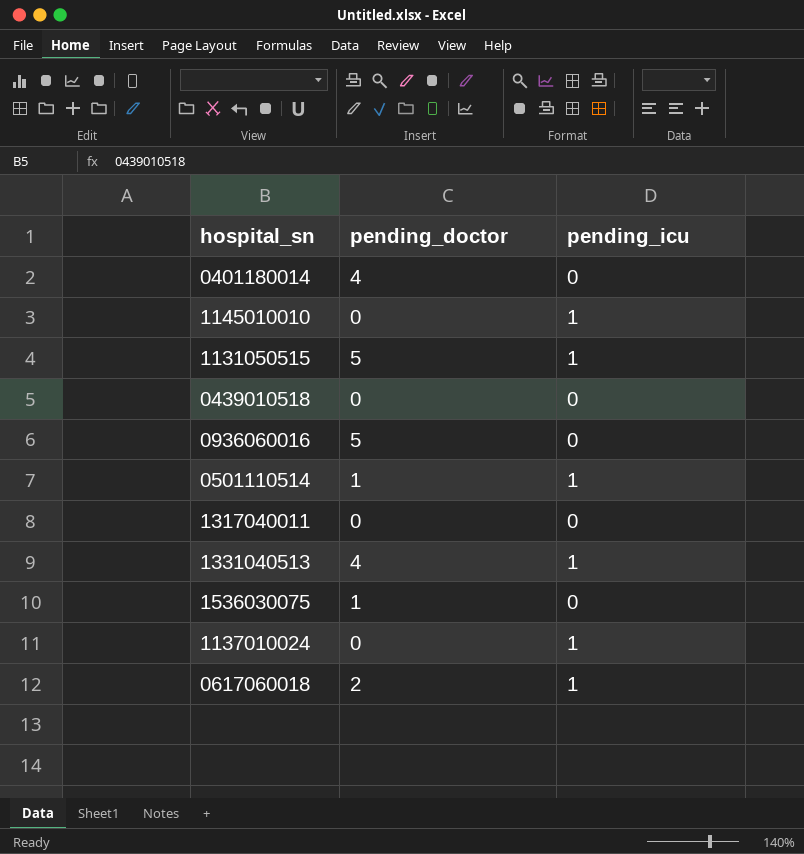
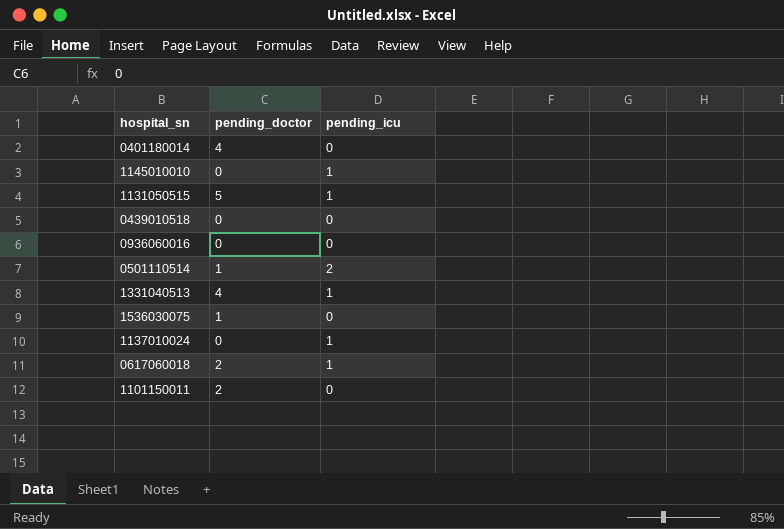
row 1317040011: 0 | 0 -> none
0936060016 | pending_doctor: 5 -> 0
0501110514 | pending_icu: 1 -> 2
row 1101150011: none -> 2 | 0

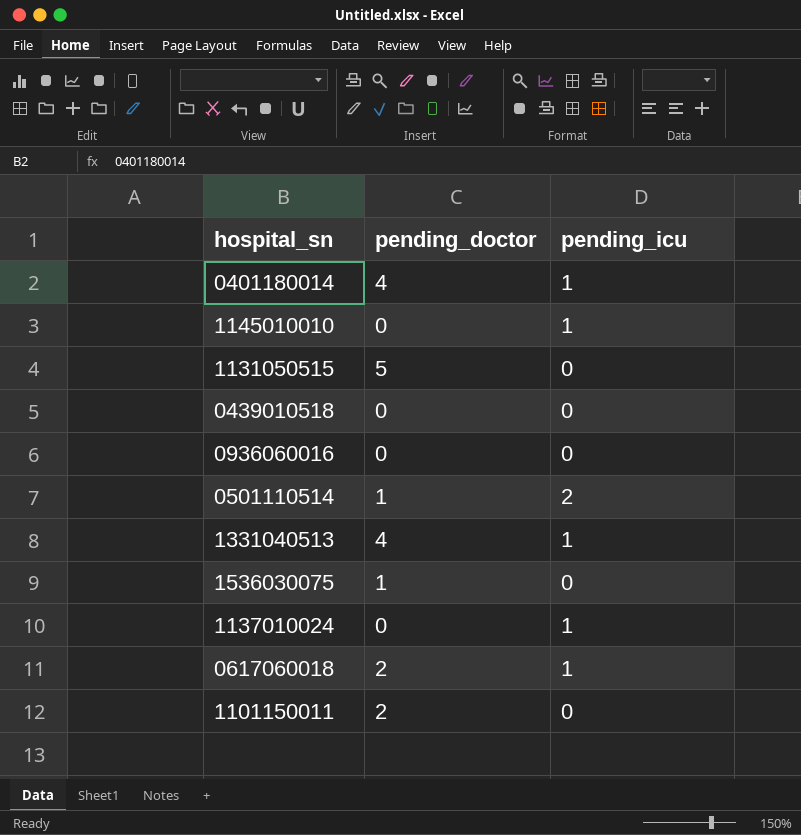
0401180014 | pending_icu: 0 -> 1
1131050515 | pending_icu: 1 -> 0

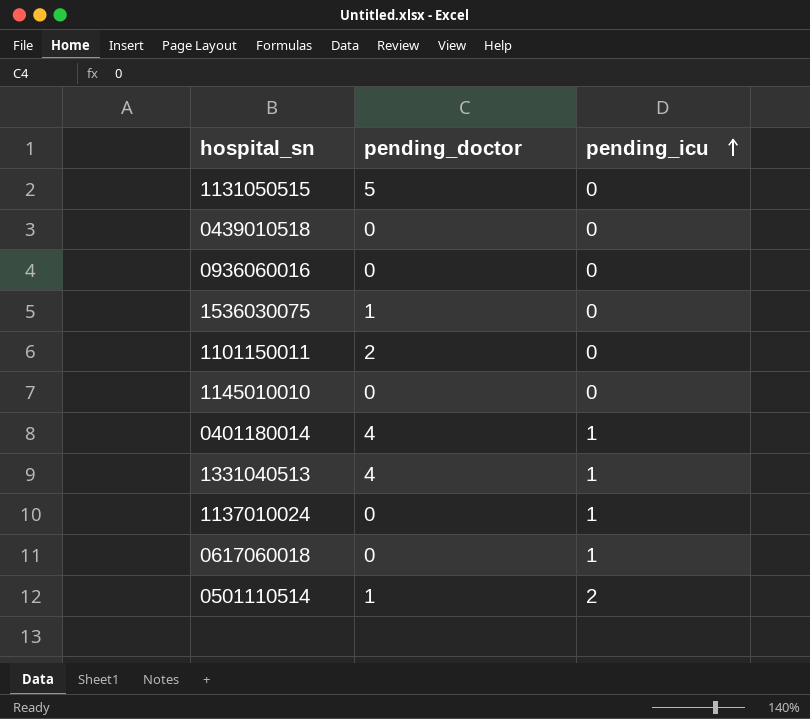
row order: none -> pending_icu ascending
1145010010 | pending_icu: 1 -> 0
0617060018 | pending_doctor: 2 -> 0

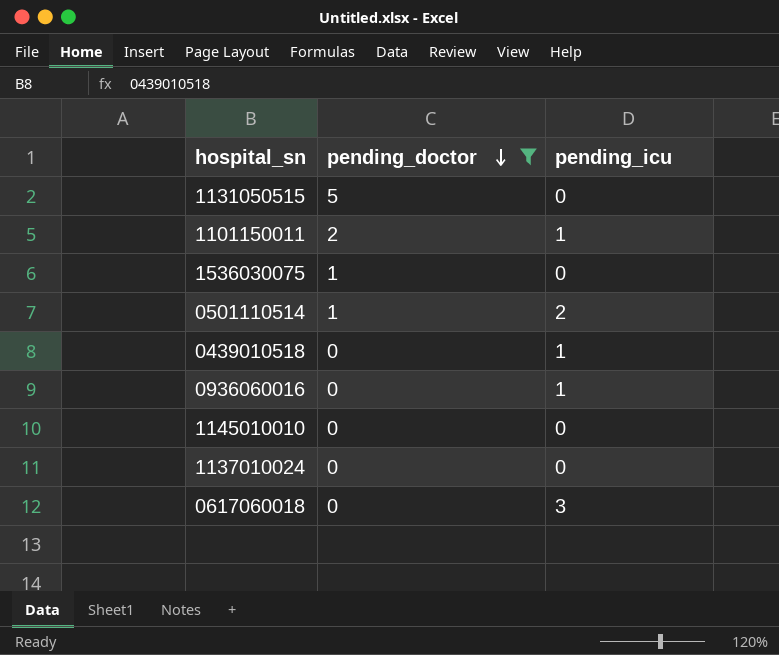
filter: none -> pending_doctor != 4
row order: pending_icu ascending -> pending_doctor descending
1101150011 | pending_icu: 0 -> 1
0439010518 | pending_icu: 0 -> 1
0936060016 | pending_icu: 0 -> 1
1137010024 | pending_icu: 1 -> 0
0617060018 | pending_icu: 1 -> 3

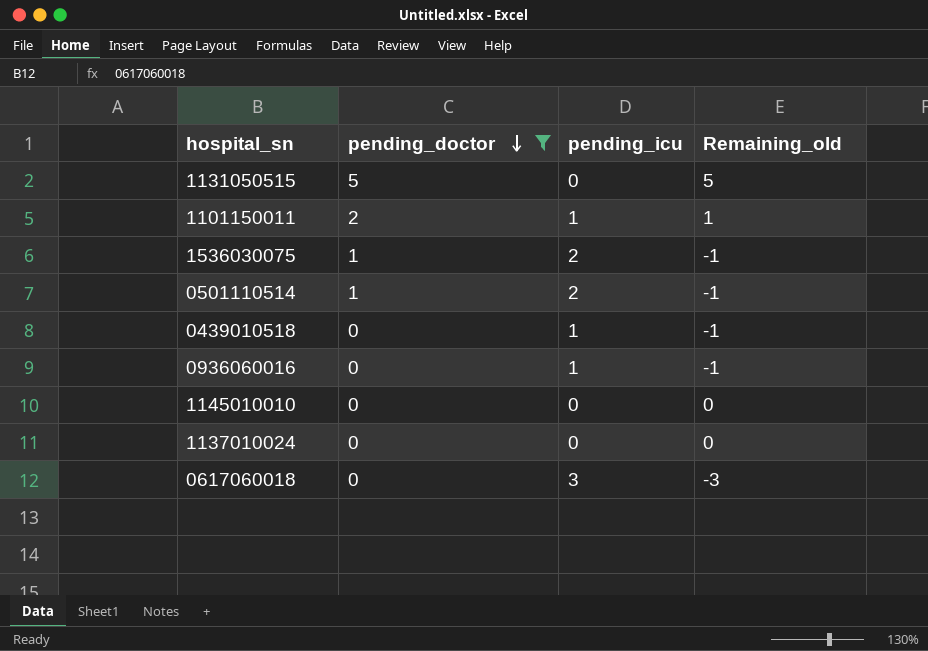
column Remaining_old | formula: none -> [pending_doctor] - [pending_icu]
1536030075 | pending_icu: 0 -> 2

